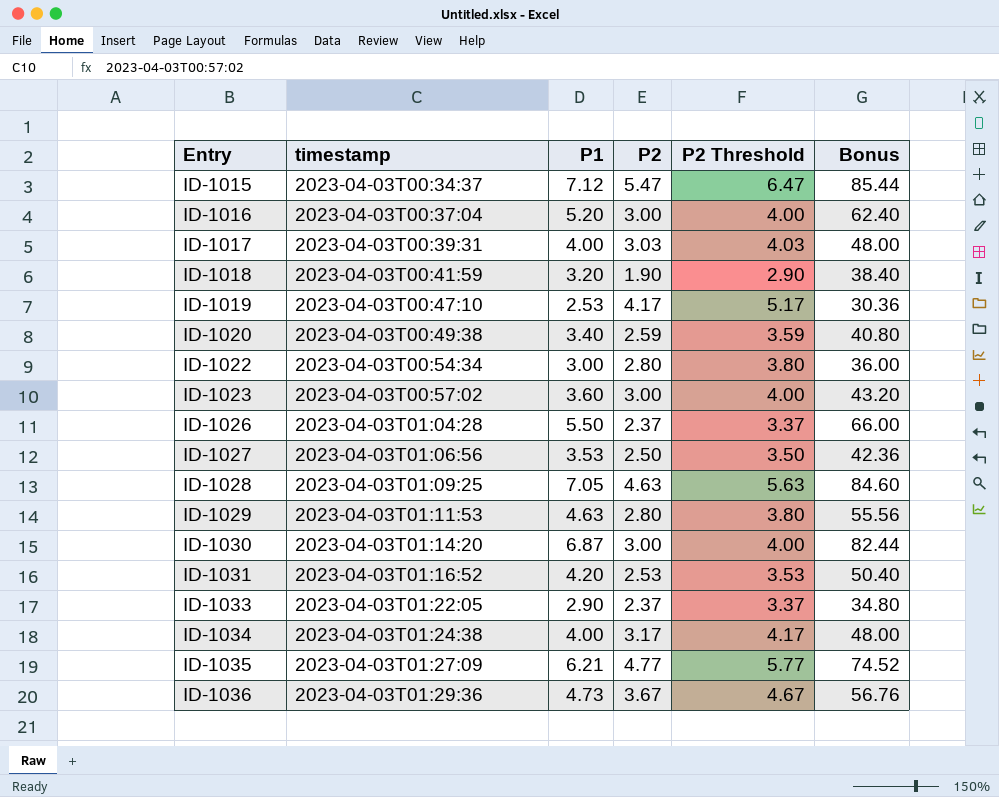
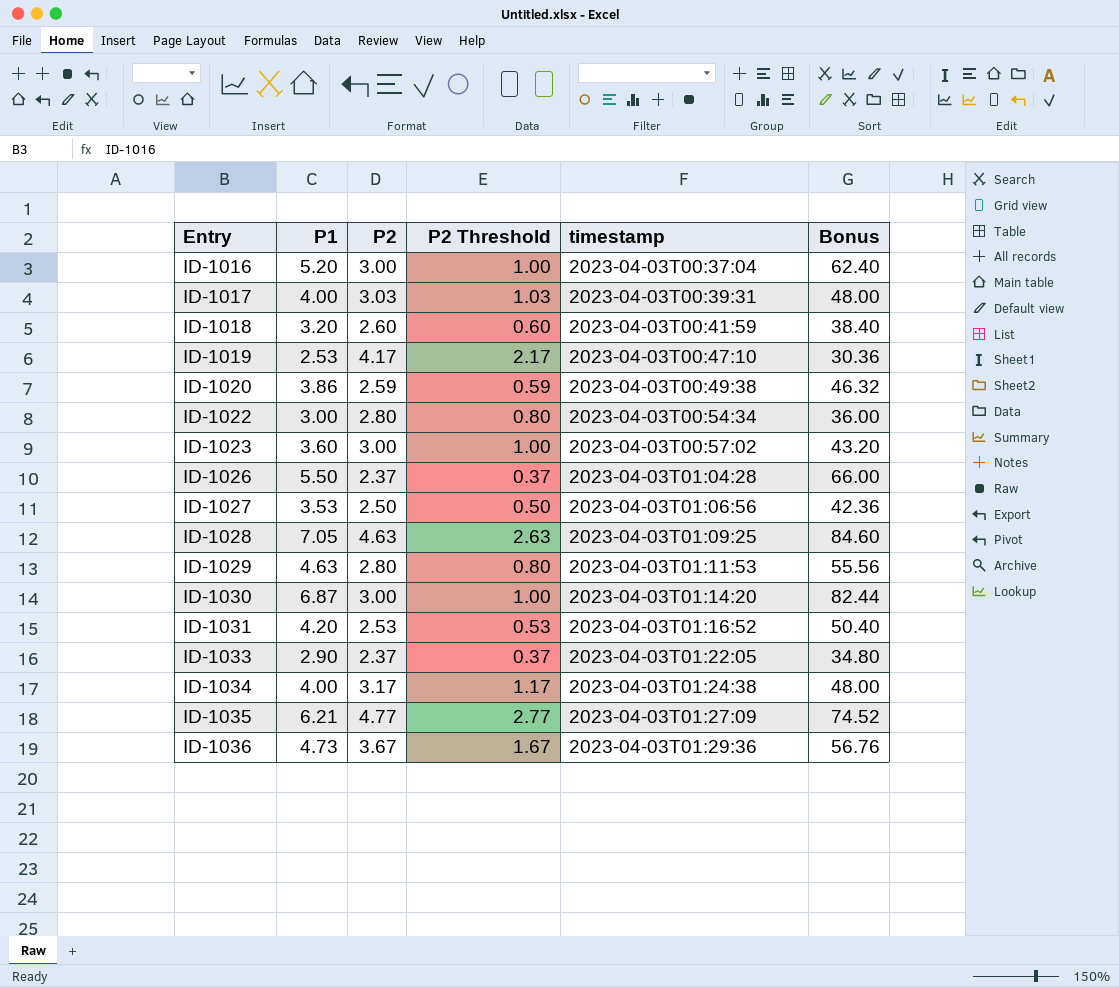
column P2 Threshold | formula: [P2] + 1 -> [P2] - 2
column timestamp | position: 2 -> 5
row ID-1015: 2023-04-03T00:34:37 | 7.12 | 5.47 | 6.47 | 85.44 -> none
ID-1018 | P2: 1.90 -> 2.60
ID-1020 | P1: 3.40 -> 3.86
ID-1020 | Bonus: 40.80 -> 46.32

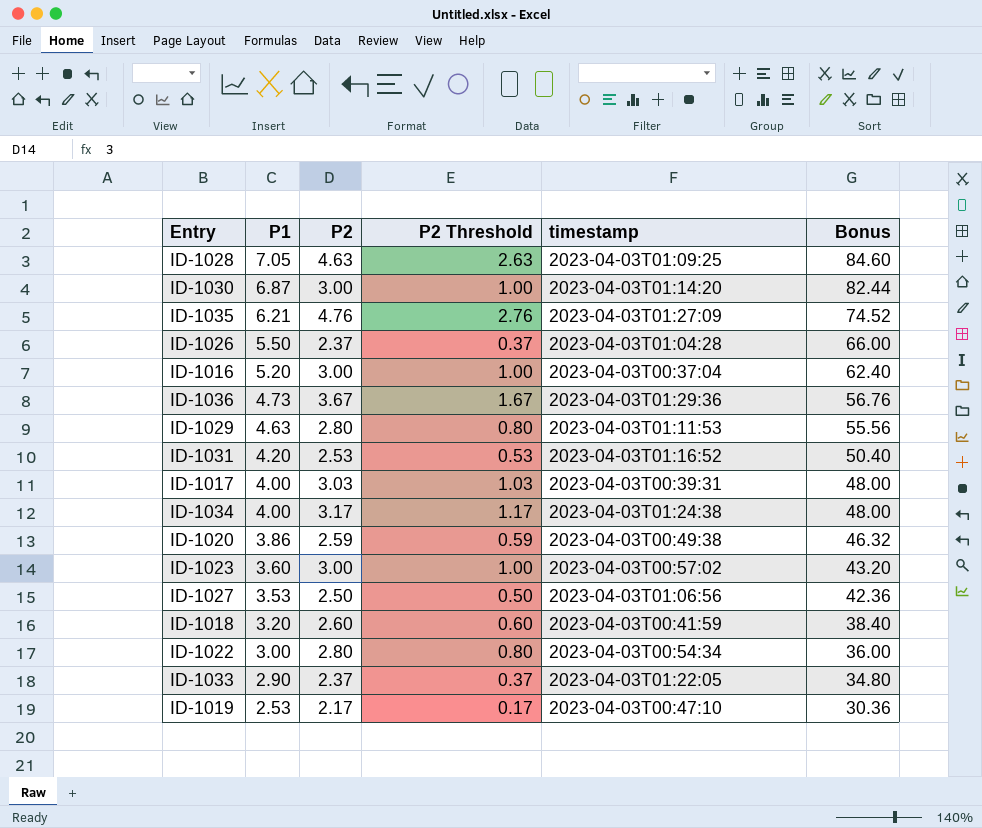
row order: Entry ascending -> P1 descending
ID-1035 | P2: 4.77 -> 4.76
ID-1035 | P2 Threshold: 2.77 -> 2.76
ID-1019 | P2: 4.17 -> 2.17
ID-1019 | P2 Threshold: 2.17 -> 0.17

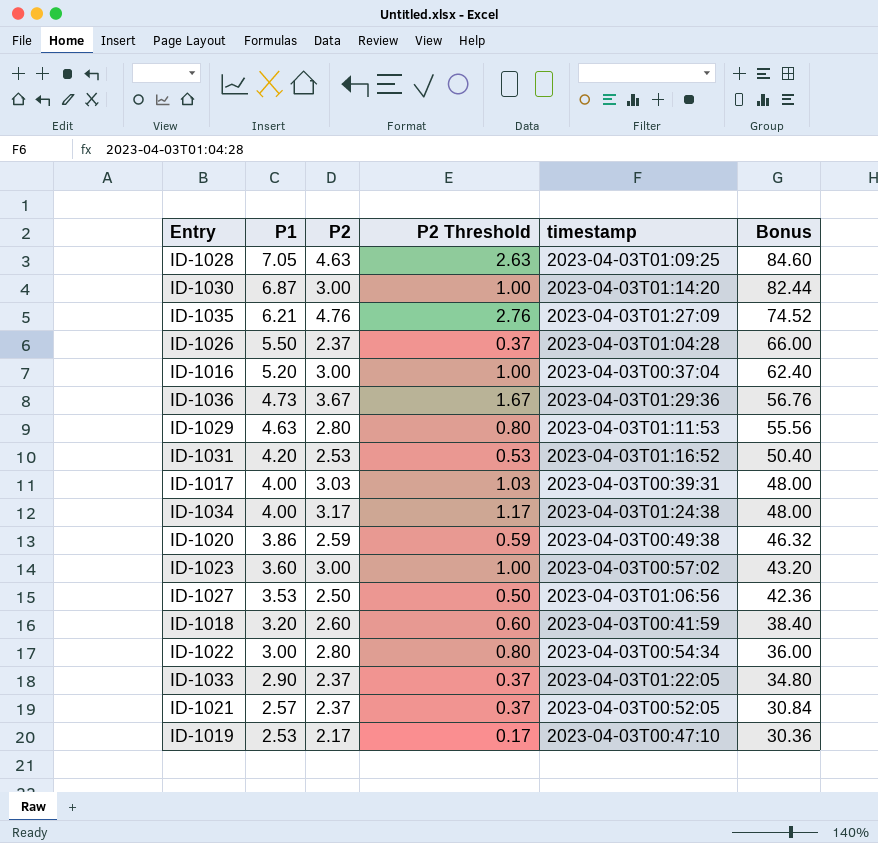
row ID-1021: none -> 2.57 | 2.37 | 0.37 | 2023-04-03T00:52:05 | 30.84

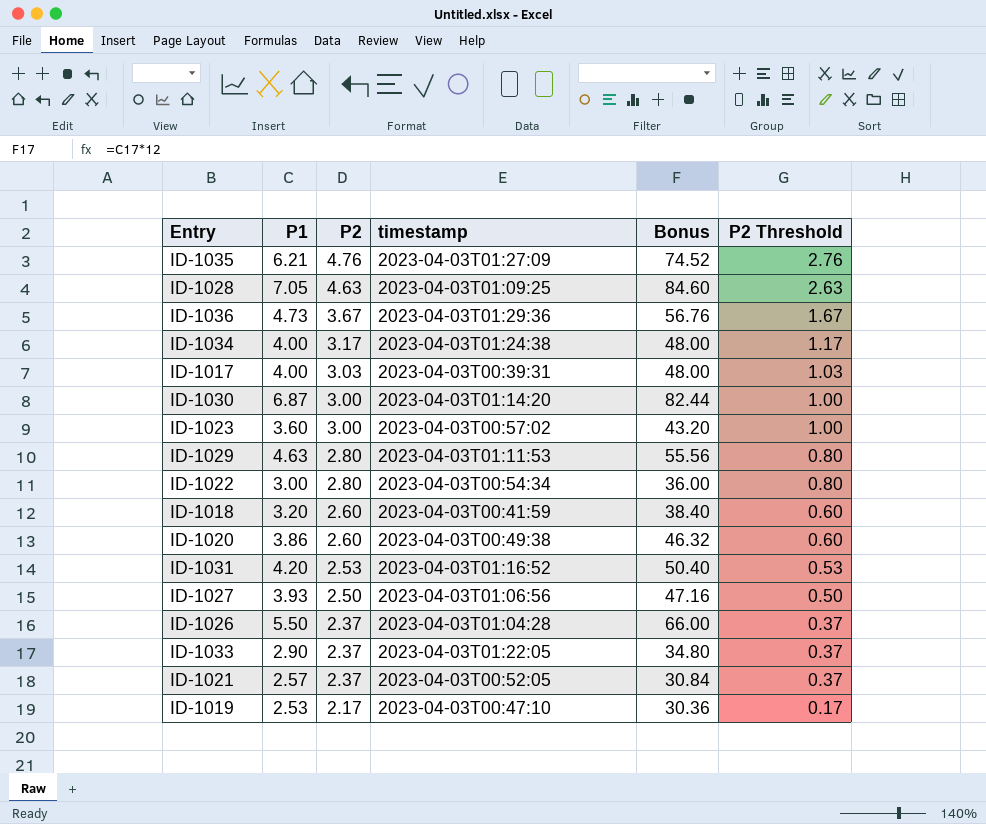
row order: P1 descending -> P2 descending
column P2 Threshold | position: 4 -> 6
row ID-1016: 5.20 | 3.00 | 1.00 | 2023-04-03T00:37:04 | 62.40 -> none
ID-1020 | P2: 2.59 -> 2.60
ID-1020 | P2 Threshold: 0.59 -> 0.60
ID-1027 | P1: 3.53 -> 3.93
ID-1027 | Bonus: 42.36 -> 47.16

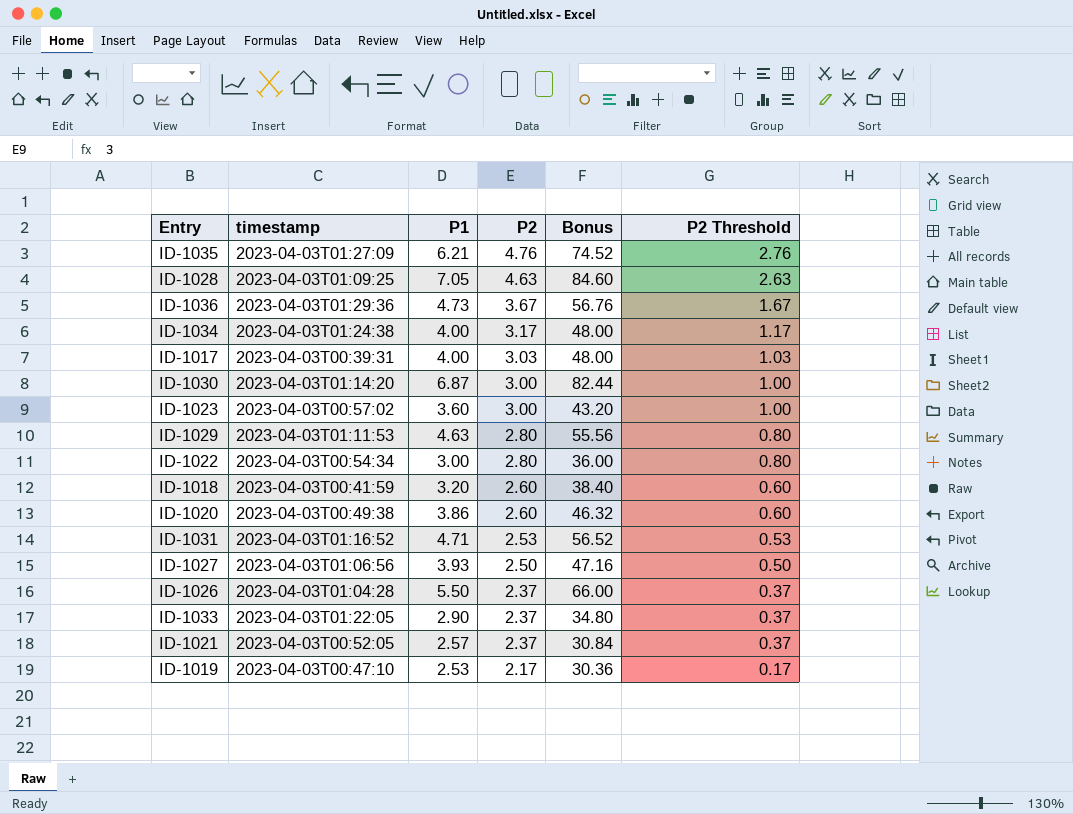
column timestamp | position: 4 -> 2
ID-1031 | P1: 4.20 -> 4.71
ID-1031 | Bonus: 50.40 -> 56.52

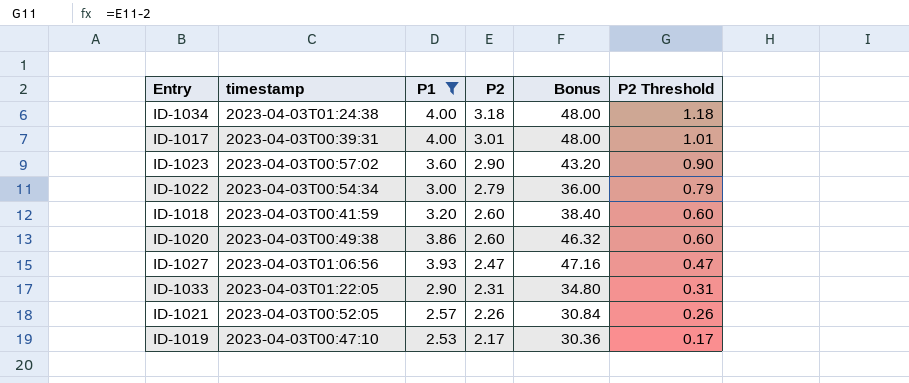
filter: none -> P1 <= 4.00
ID-1034 | P2: 3.17 -> 3.18
ID-1034 | P2 Threshold: 1.17 -> 1.18
ID-1017 | P2: 3.03 -> 3.01
ID-1017 | P2 Threshold: 1.03 -> 1.01
ID-1023 | P2: 3.00 -> 2.90
ID-1023 | P2 Threshold: 1.00 -> 0.90
ID-1022 | P2: 2.80 -> 2.79
ID-1022 | P2 Threshold: 0.80 -> 0.79
ID-1027 | P2: 2.50 -> 2.47
ID-1027 | P2 Threshold: 0.50 -> 0.47
ID-1033 | P2: 2.37 -> 2.31
ID-1033 | P2 Threshold: 0.37 -> 0.31
ID-1021 | P2: 2.37 -> 2.26
ID-1021 | P2 Threshold: 0.37 -> 0.26

